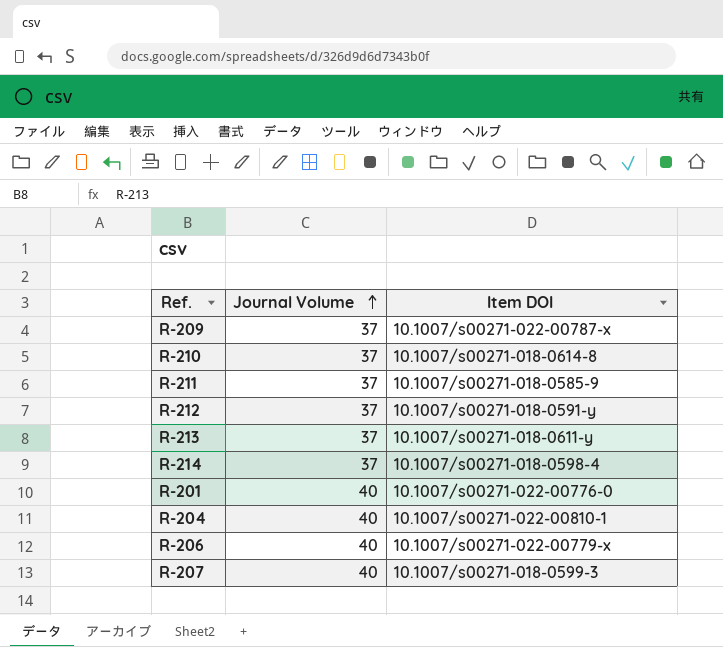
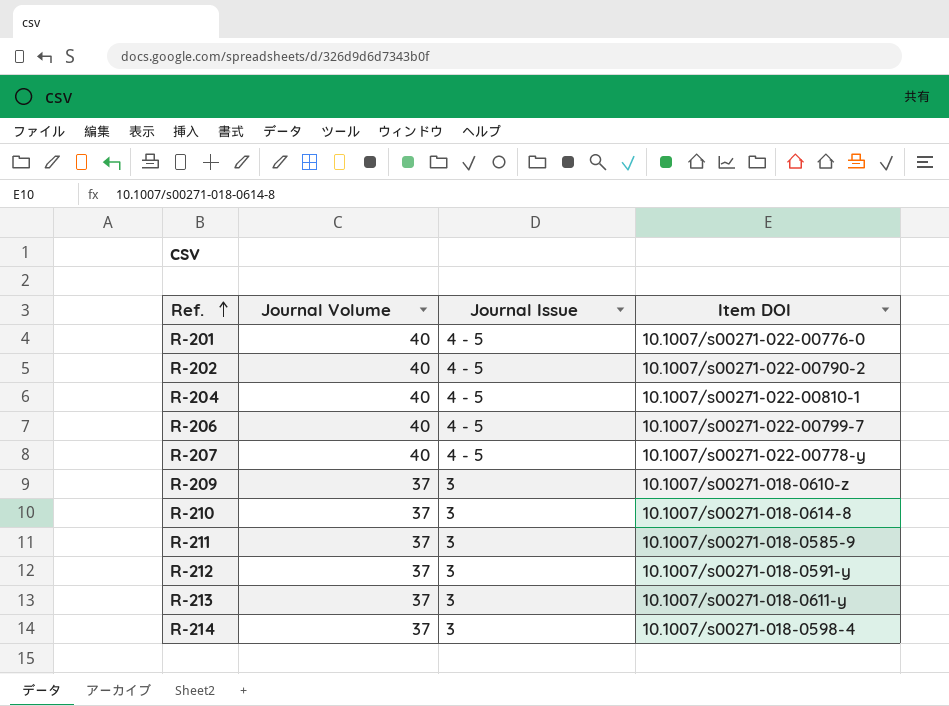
row order: Journal Volume ascending -> Ref. ascending
column Journal Issue | position: none -> 3
row R-202: none -> 40 | 4 - 5 | 10.1007/s00271-022-00790-2
R-206 | Item DOI: 10.1007/s00271-022-00779-x -> 10.1007/s00271-022-00799-7
R-207 | Item DOI: 10.1007/s00271-018-0599-3 -> 10.1007/s00271-022-00778-y
R-209 | Item DOI: 10.1007/s00271-022-00787-x -> 10.1007/s00271-018-0610-z

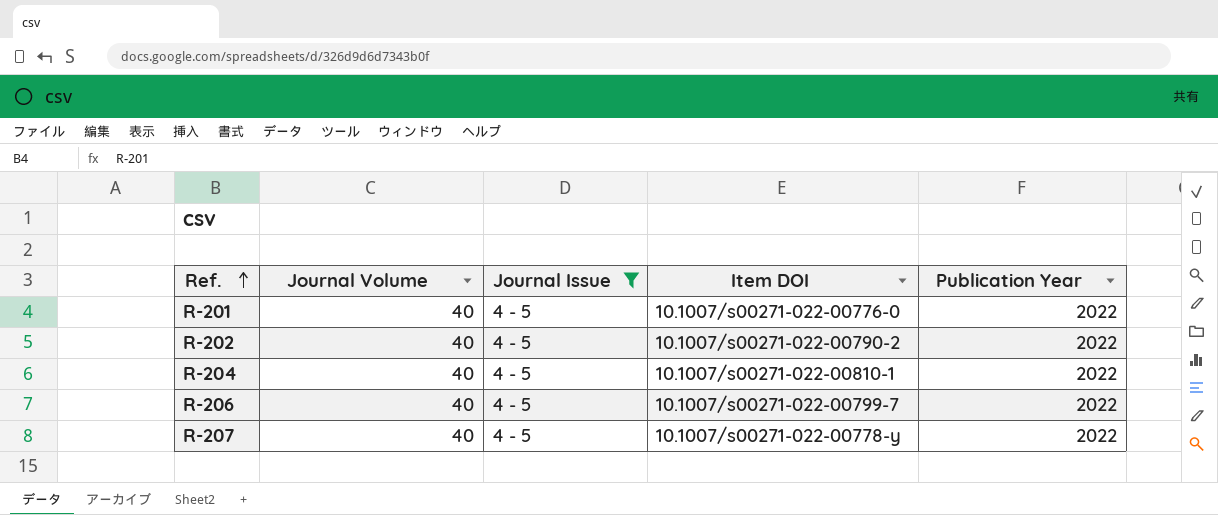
filter: none -> Journal Issue = 4 - 5
column Publication Year | position: none -> 5

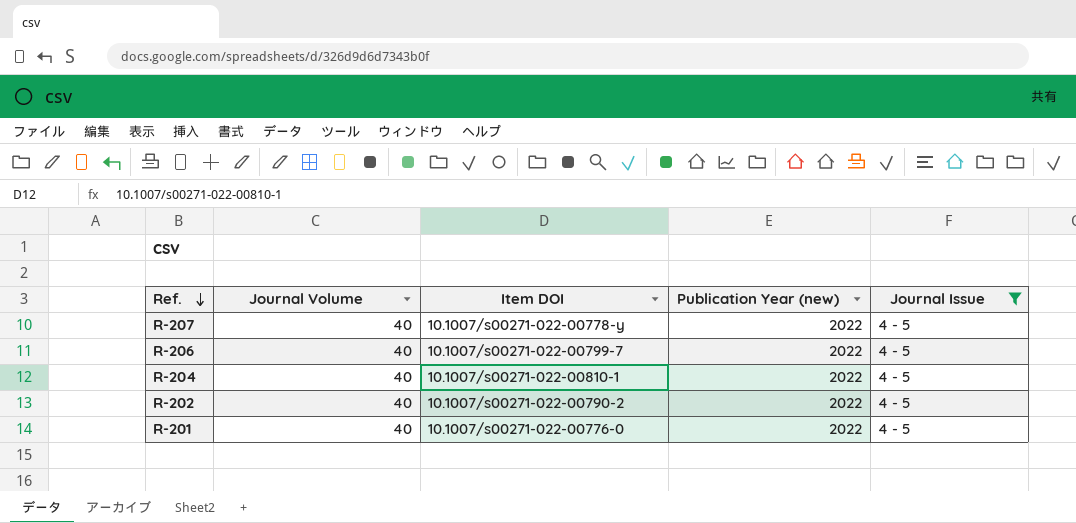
row order: Ref. ascending -> Ref. descending
column name: Publication Year -> Publication Year (new)
column Journal Issue | position: 3 -> 5

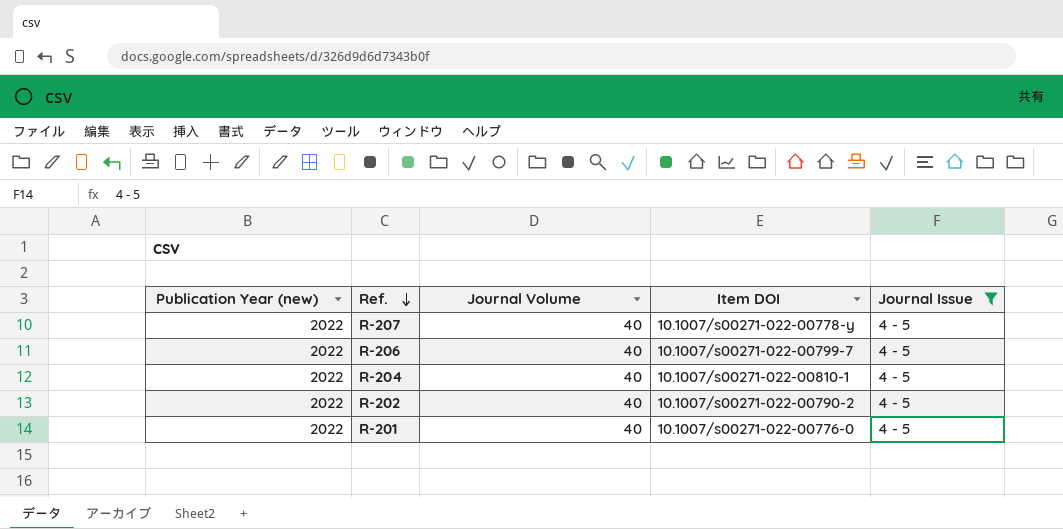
column Publication Year (new) | position: 4 -> 1

